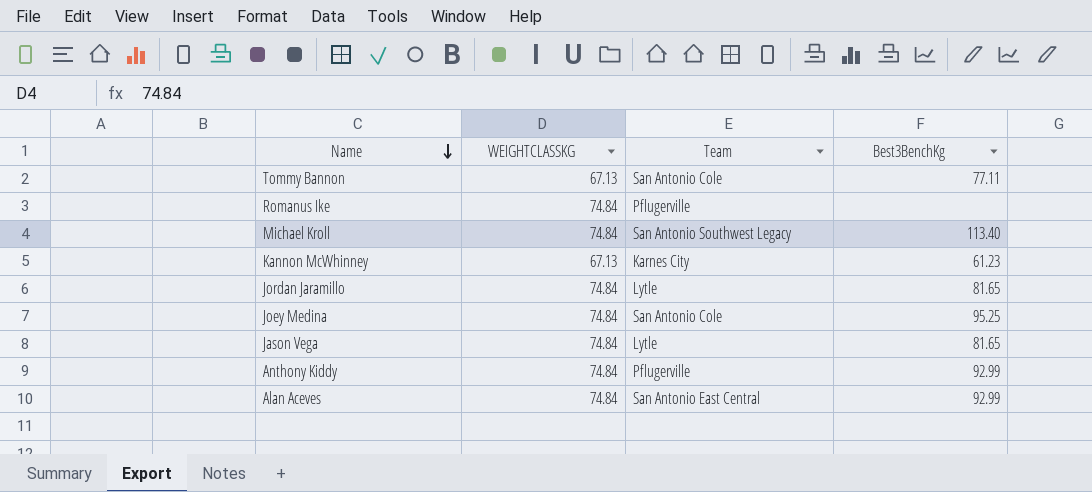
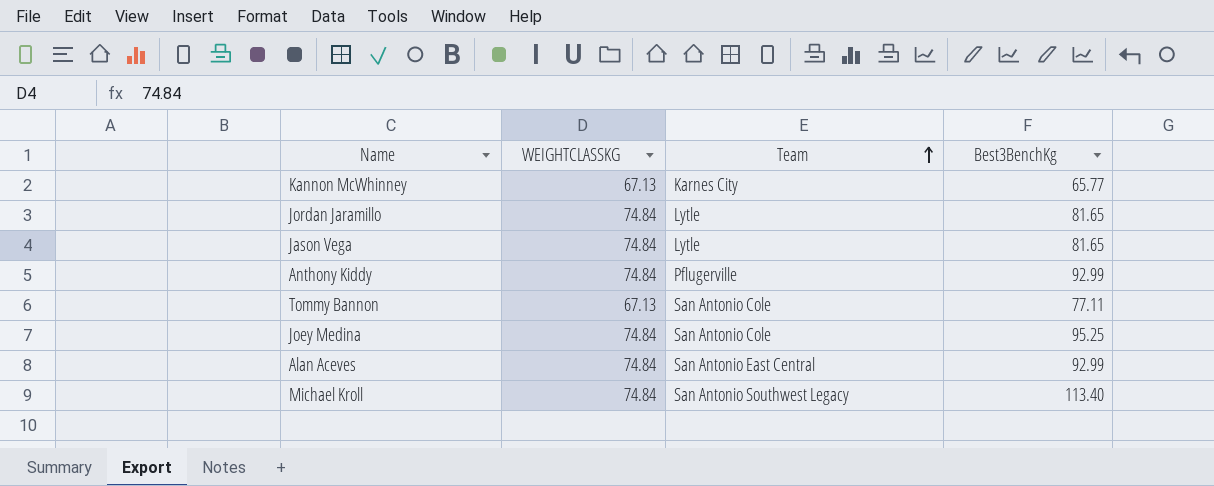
row order: Name descending -> Team ascending
row Romanus Ike: 74.84 | Pflugerville | none -> none
Kannon McWhinney | Best3BenchKg: 61.23 -> 65.77

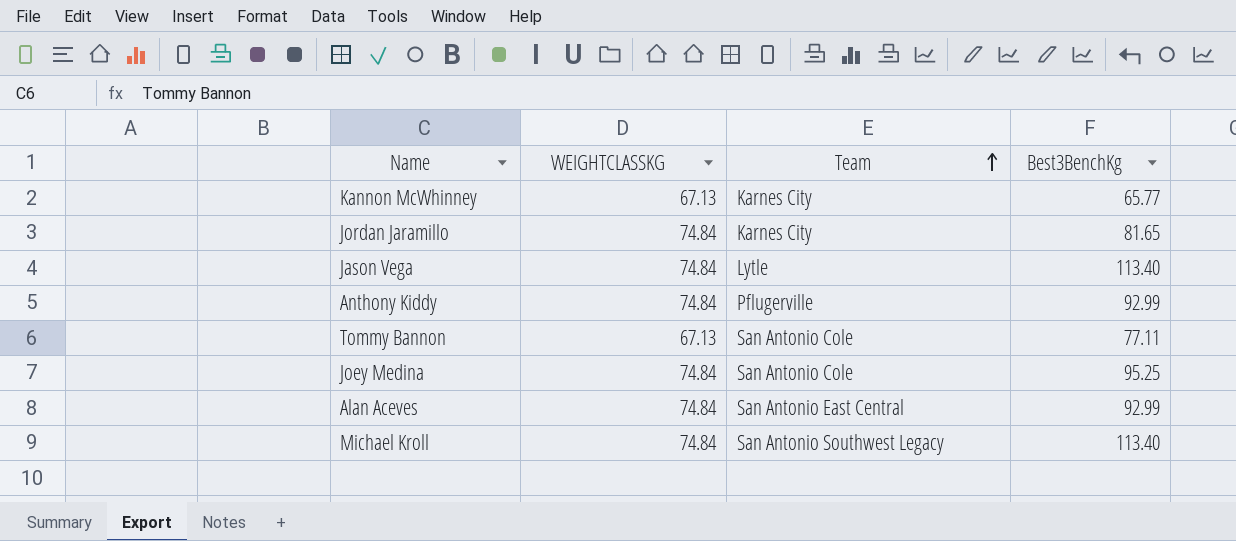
Jordan Jaramillo | Team: Lytle -> Karnes City
Jason Vega | Best3BenchKg: 81.65 -> 113.40

